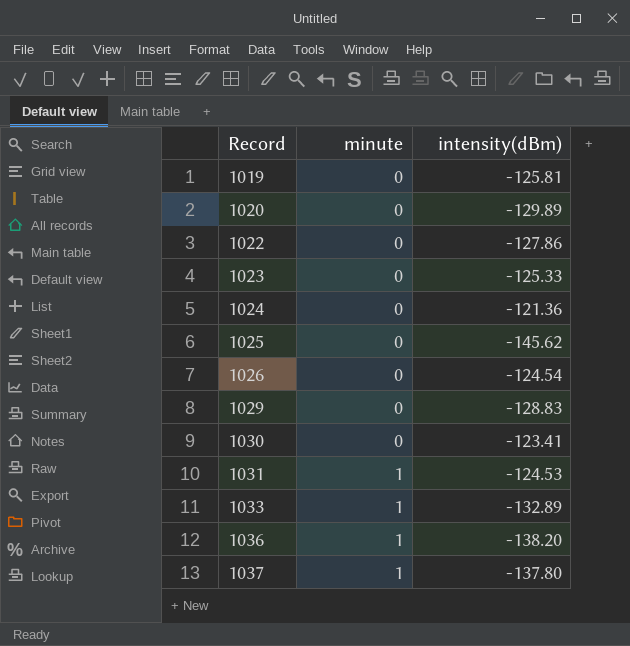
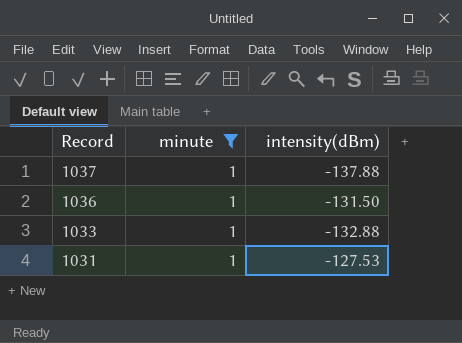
filter: none -> minute = 1
row order: Record ascending -> Record descending
1037 | intensity(dBm): -137.80 -> -137.88
1036 | intensity(dBm): -138.20 -> -131.50
1033 | intensity(dBm): -132.89 -> -132.88
1031 | intensity(dBm): -124.53 -> -127.53

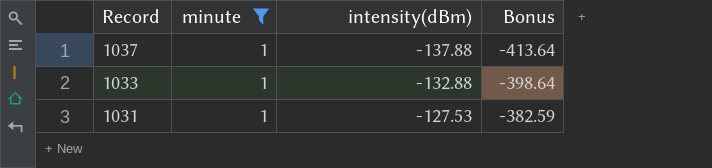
column Bonus | formula: none -> [intensity(dBm)] * 3
row 1036: 1 | -131.50 -> none

